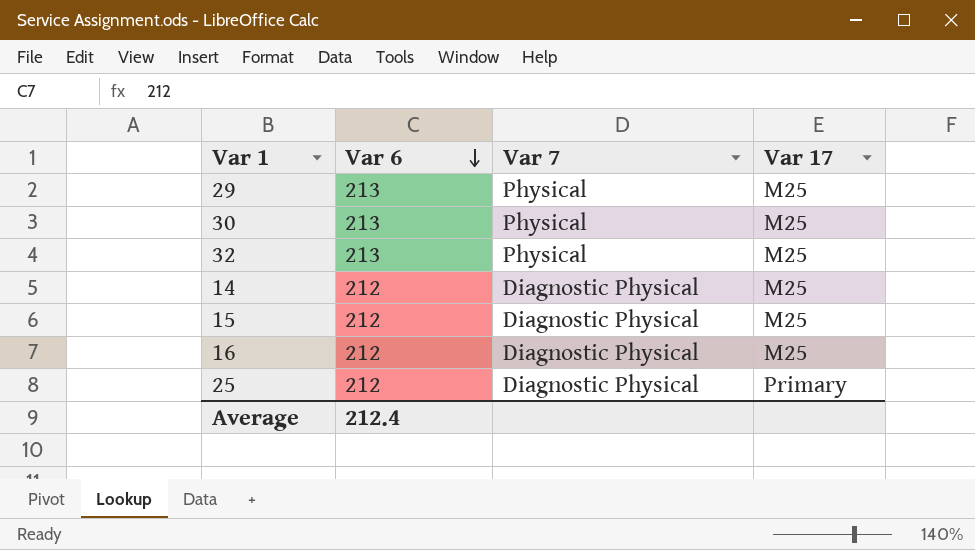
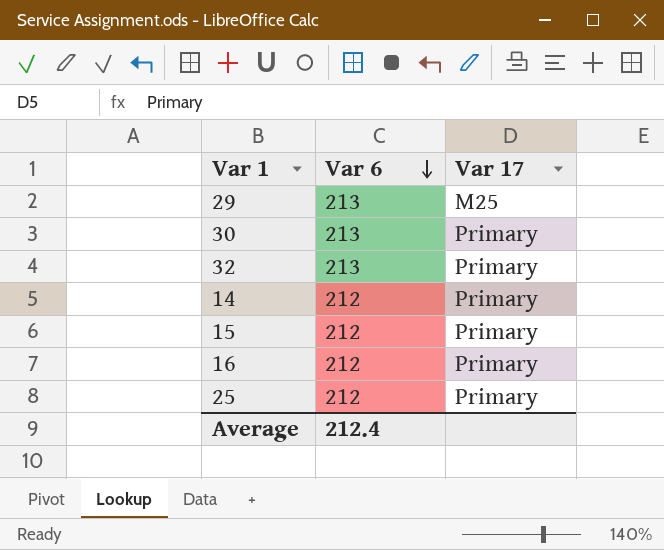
column Var 7 | position: 3 -> none
30 | Var 17: M25 -> Primary
32 | Var 17: M25 -> Primary
14 | Var 17: M25 -> Primary
15 | Var 17: M25 -> Primary
16 | Var 17: M25 -> Primary

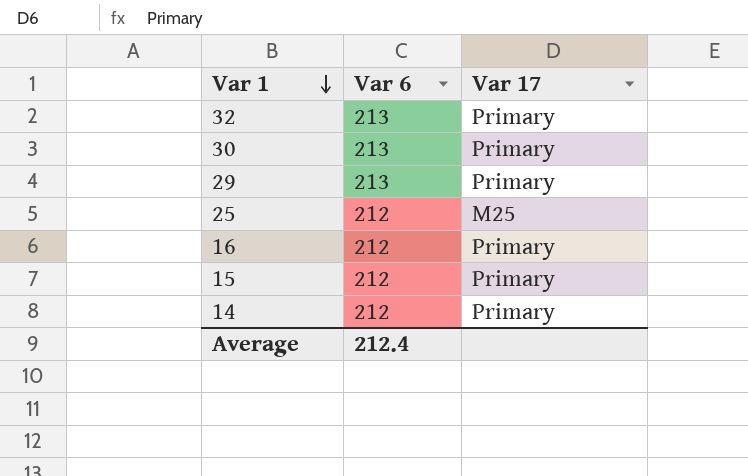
row order: Var 6 descending -> Var 1 descending
29 | Var 17: M25 -> Primary
25 | Var 17: Primary -> M25

